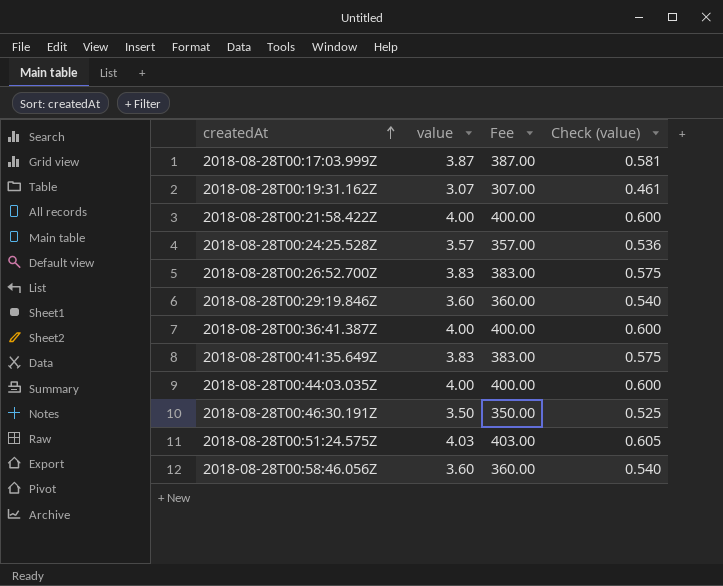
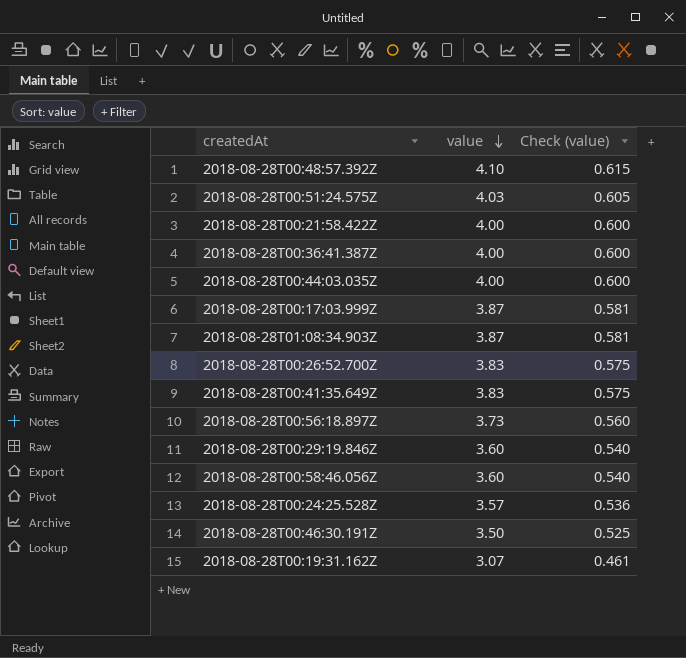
row order: createdAt ascending -> value descending
column Fee | formula: [value] * 100 -> none
row 2018-08-28T00:48:57.392Z: none -> 4.10 | 0.615
row 2018-08-28T01:08:34.903Z: none -> 3.87 | 0.581
row 2018-08-28T00:56:18.897Z: none -> 3.73 | 0.560

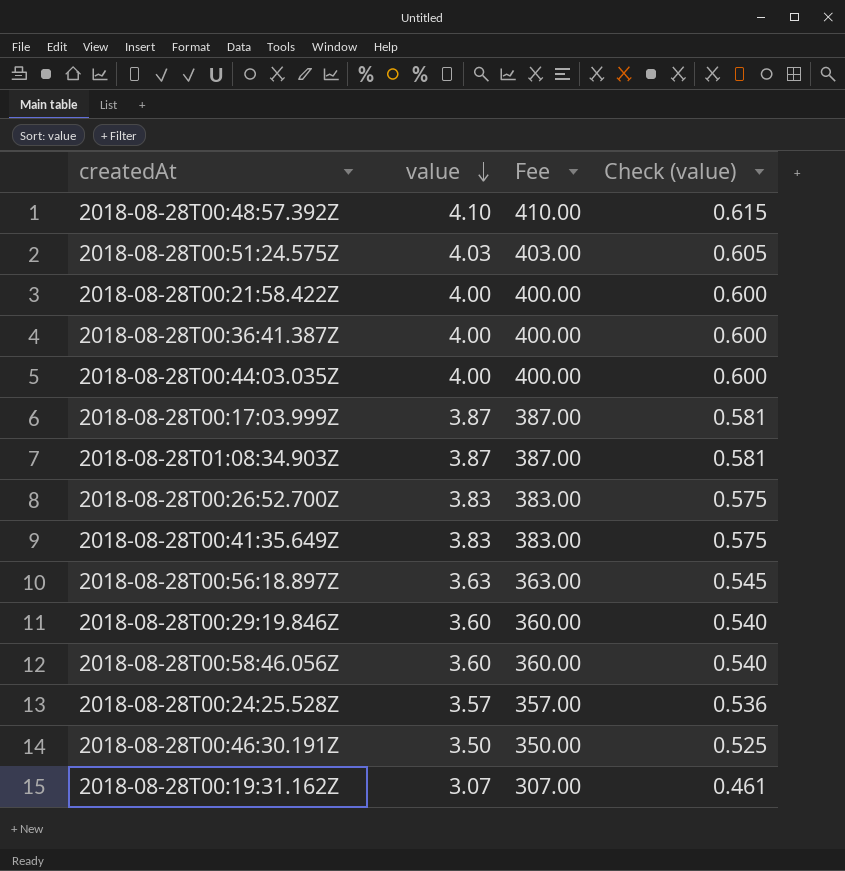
column Fee | formula: none -> [value] * 100
2018-08-28T00:56:18.897Z | value: 3.73 -> 3.63
2018-08-28T00:56:18.897Z | Check (value): 0.560 -> 0.545

